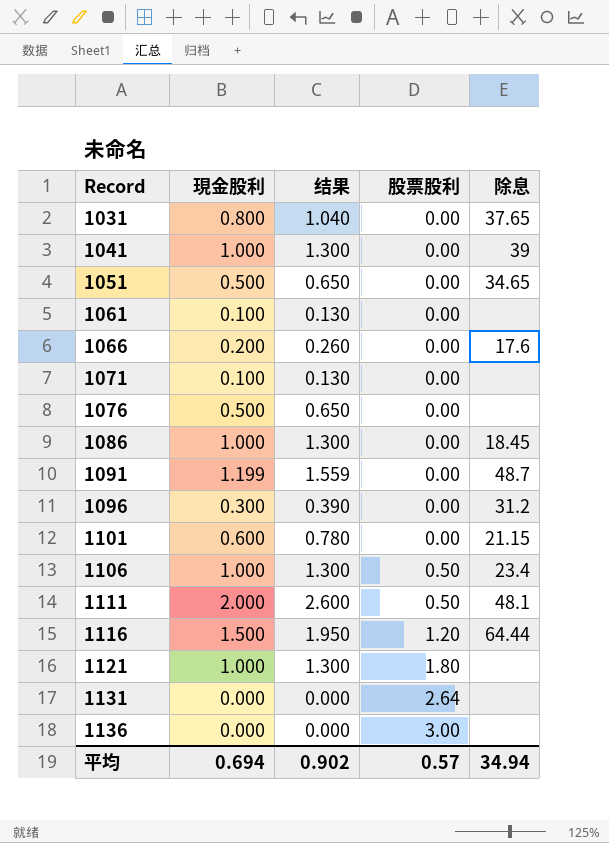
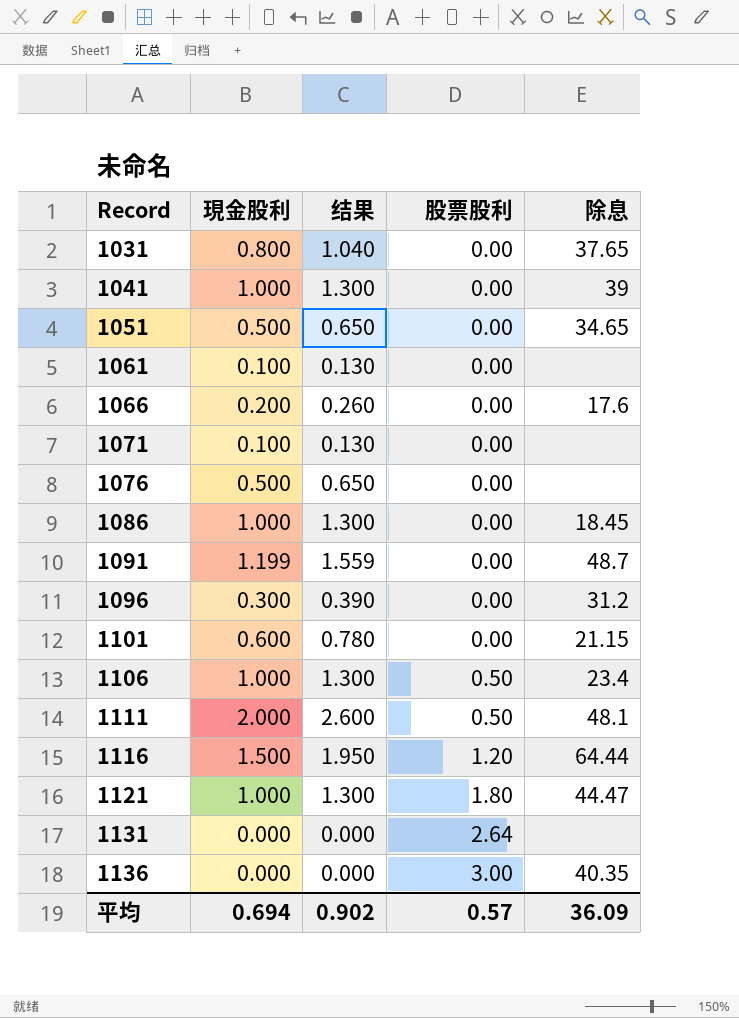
1121 | 除息: none -> 44.47
1136 | 除息: none -> 40.35
平均 | 除息: 34.94 -> 36.09

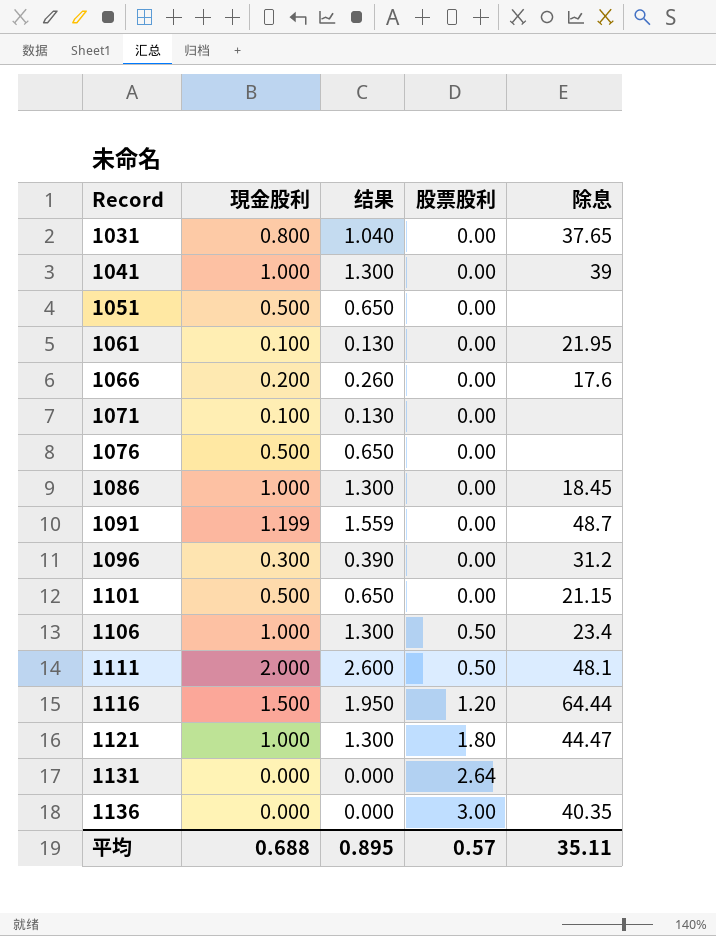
1051 | 除息: 34.65 -> none
1061 | 除息: none -> 21.95
1101 | 現金股利: 0.600 -> 0.500
1101 | 结果: 0.780 -> 0.650
平均 | 現金股利: 0.694 -> 0.688
平均 | 结果: 0.902 -> 0.895
平均 | 除息: 36.09 -> 35.11

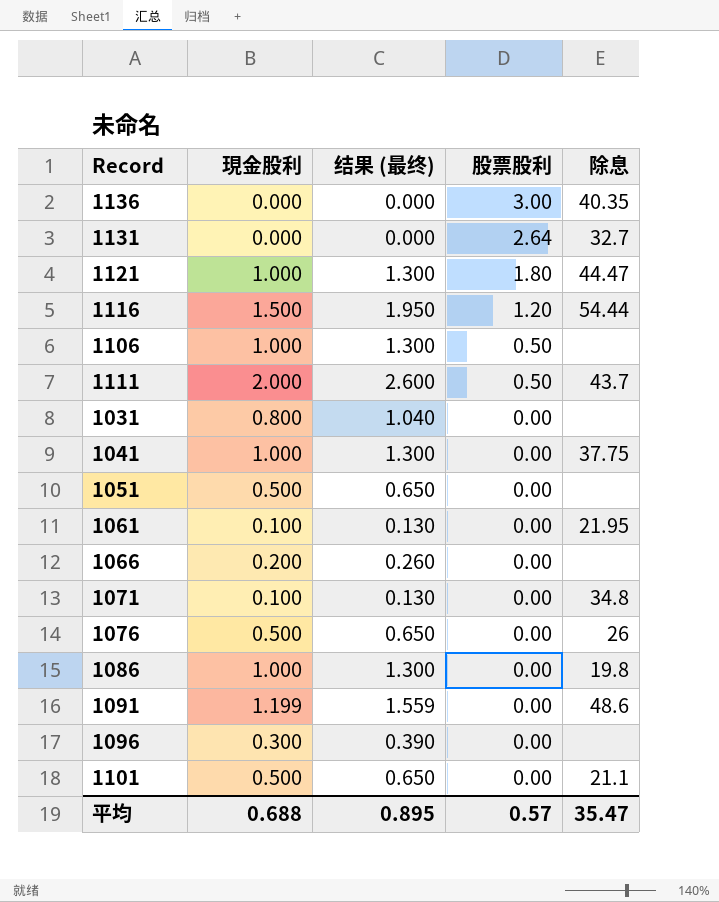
row order: Record ascending -> 股票股利 descending
column name: 结果 -> 结果 (最终)
1131 | 除息: none -> 32.7
1116 | 除息: 64.44 -> 54.44
1106 | 除息: 23.4 -> none
1111 | 除息: 48.1 -> 43.7
1031 | 除息: 37.65 -> none
1041 | 除息: 39 -> 37.75
1066 | 除息: 17.6 -> none
1071 | 除息: none -> 34.8
1076 | 除息: none -> 26
1086 | 除息: 18.45 -> 19.8
1091 | 除息: 48.7 -> 48.6
1096 | 除息: 31.2 -> none
1101 | 除息: 21.15 -> 21.1
平均 | 除息: 35.11 -> 35.47

